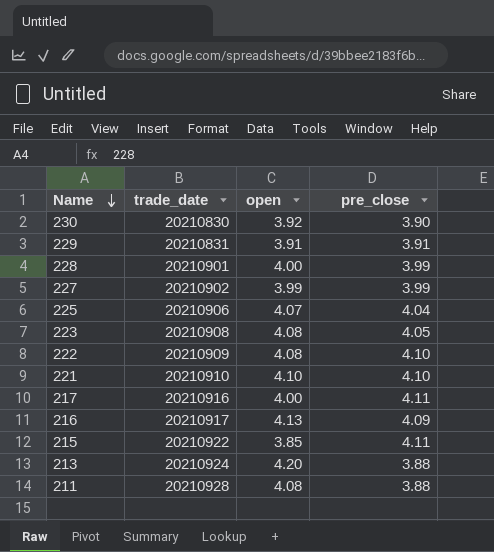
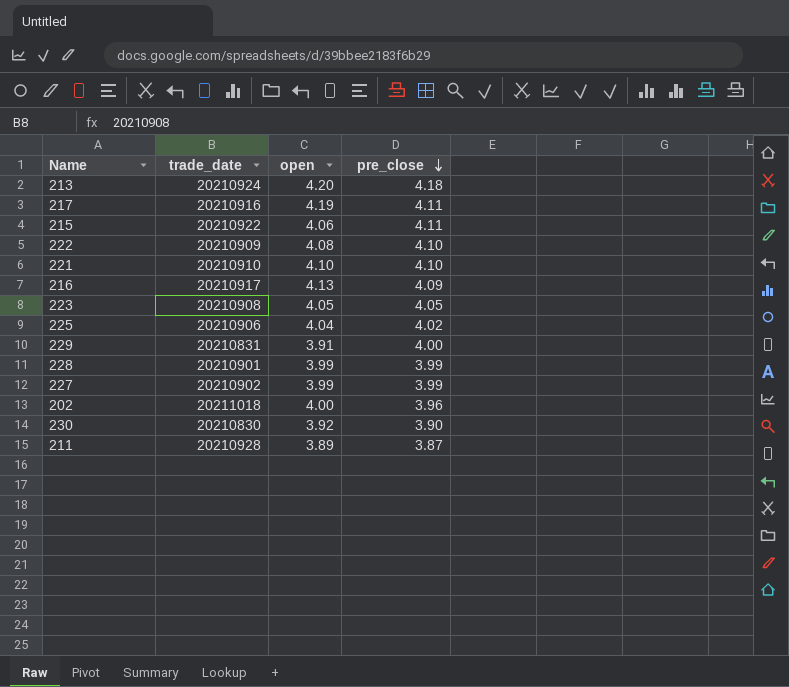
row order: Name descending -> pre_close descending
213 | pre_close: 3.88 -> 4.18
217 | open: 4.00 -> 4.19
215 | open: 3.85 -> 4.06
223 | open: 4.08 -> 4.05
225 | open: 4.07 -> 4.04
225 | pre_close: 4.04 -> 4.02
229 | pre_close: 3.91 -> 4.00
228 | open: 4.00 -> 3.99
row 202: none -> 20211018 | 4.00 | 3.96
211 | open: 4.08 -> 3.89
211 | pre_close: 3.88 -> 3.87

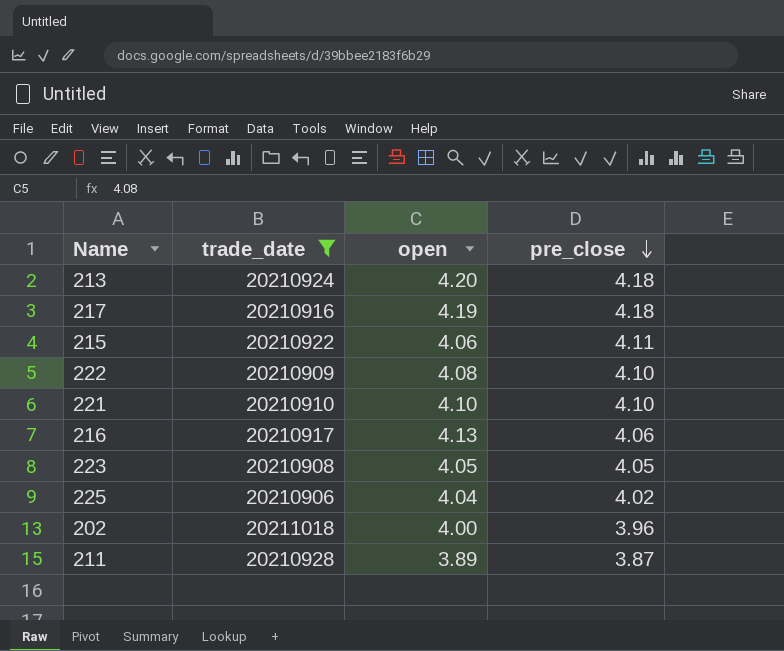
filter: none -> trade_date >= 20210906
217 | pre_close: 4.11 -> 4.18
216 | pre_close: 4.09 -> 4.06

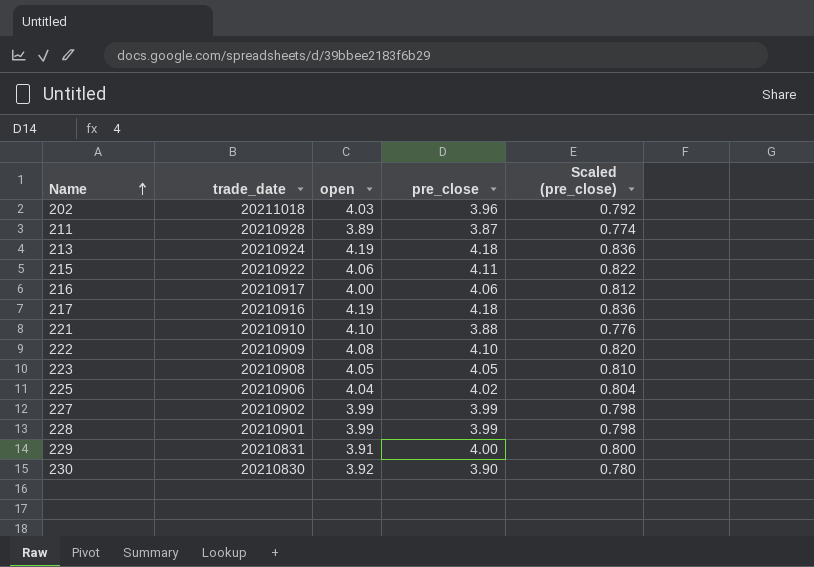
filter: trade_date >= 20210906 -> none
row order: pre_close descending -> Name ascending
column Scaled (pre_close) | formula: none -> [pre_close] * 0.2
202 | open: 4.00 -> 4.03
213 | open: 4.20 -> 4.19
216 | open: 4.13 -> 4.00
221 | pre_close: 4.10 -> 3.88

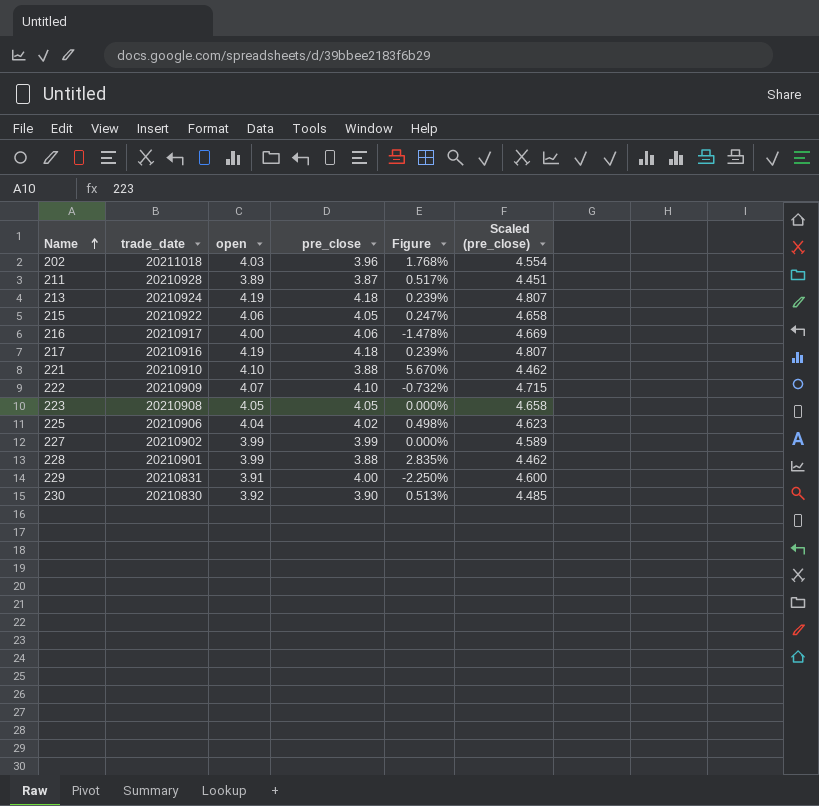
column Figure | formula: none -> ([open] - [pre_close]) / [pre_close]
column Scaled (pre_close) | formula: [pre_close] * 0.2 -> [pre_close] * 1.15
215 | pre_close: 4.11 -> 4.05
222 | open: 4.08 -> 4.07
228 | pre_close: 3.99 -> 3.88

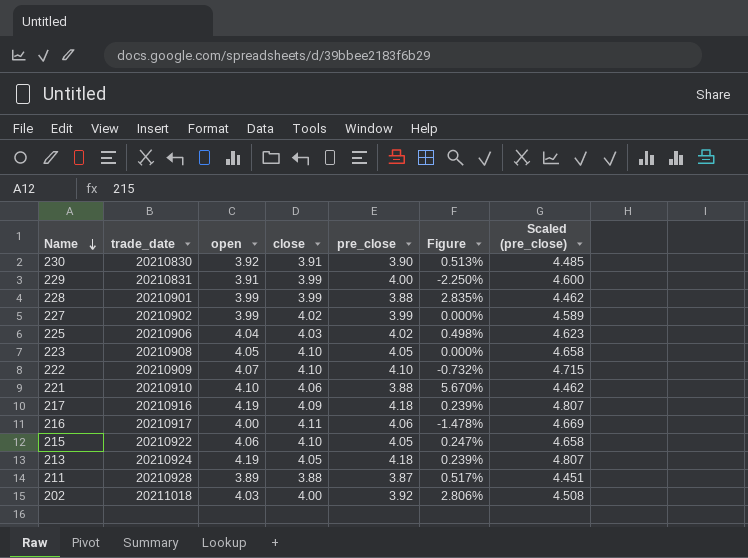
row order: Name ascending -> Name descending
column close | position: none -> 4
202 | pre_close: 3.96 -> 3.92
202 | Figure: 1.768% -> 2.806%
202 | Scaled (pre_close): 4.554 -> 4.508

